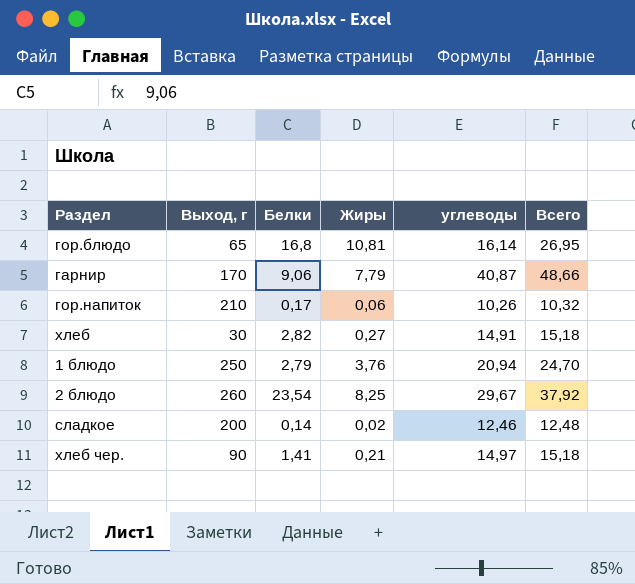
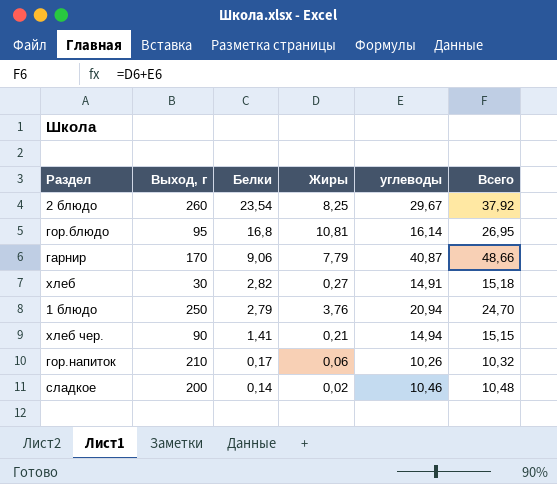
row order: none -> Белки descending
гор.блюдо | Выход, г: 65 -> 95
хлеб чер. | углеводы: 14,97 -> 14,94
хлеб чер. | Всего: 15,18 -> 15,15
сладкое | углеводы: 12,46 -> 10,46
сладкое | Всего: 12,48 -> 10,48

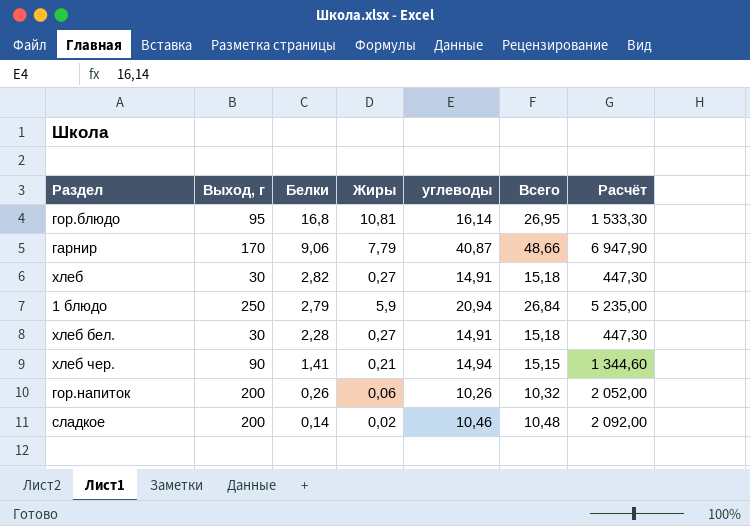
column Расчёт | formula: none -> [Выход, г] * [углеводы]
row 2 блюдо: 260 | 23,54 | 8,25 | 29,67 | 37,92 -> none
1 блюдо | Жиры: 3,76 -> 5,9
1 блюдо | Всего: 24,70 -> 26,84
row хлеб бел.: none -> 30 | 2,28 | 0,27 | 14,91 | 15,18 | 447,30
гор.напиток | Выход, г: 210 -> 200
гор.напиток | Белки: 0,17 -> 0,26

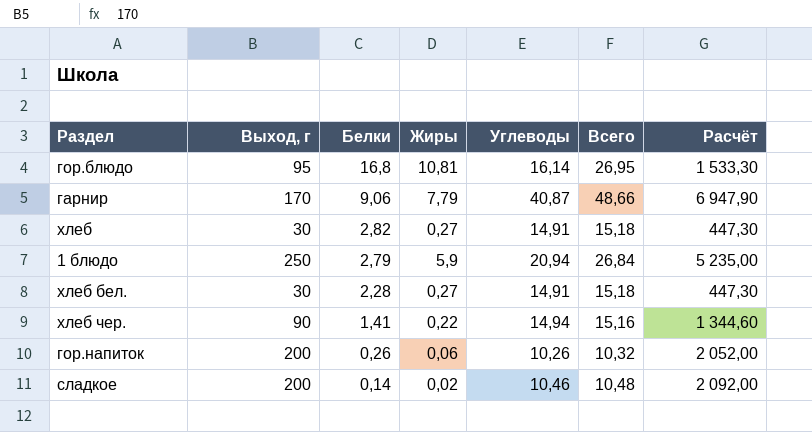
column name: углеводы -> Углеводы
хлеб чер. | Жиры: 0,21 -> 0,22
хлеб чер. | Всего: 15,15 -> 15,16

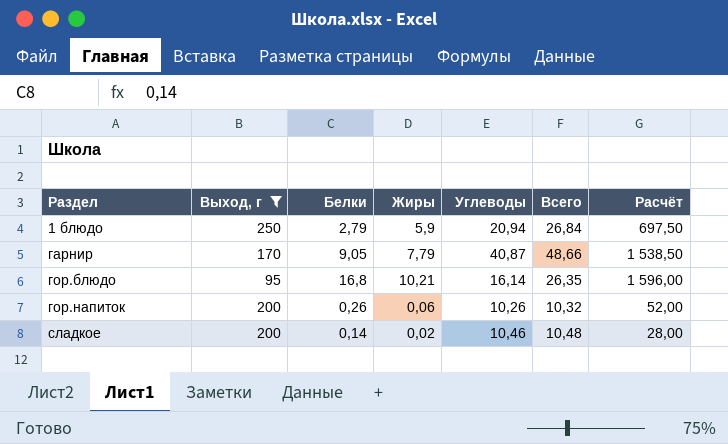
filter: none -> Выход, г >= 95
row order: Белки descending -> Раздел ascending
column Расчёт | formula: [Выход, г] * [Углеводы] -> [Выход, г] * [Белки]
гарнир | Белки: 9,06 -> 9,05
гор.блюдо | Жиры: 10,81 -> 10,21
гор.блюдо | Всего: 26,95 -> 26,35

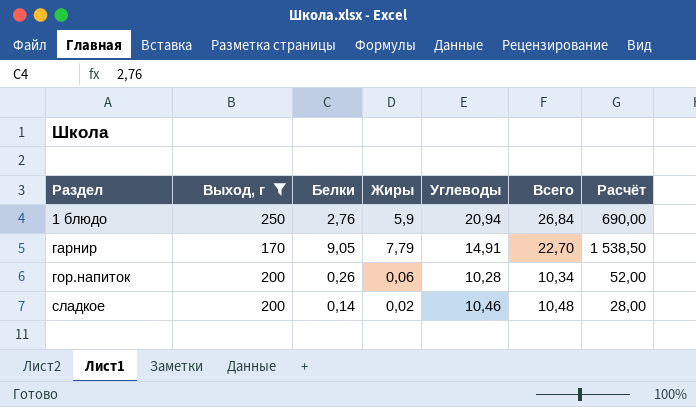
row гор.блюдо: 95 | 16,8 | 10,21 | 16,14 | 26,35 | 1 596,00 -> none
1 блюдо | Белки: 2,79 -> 2,76
1 блюдо | Расчёт: 697,50 -> 690,00
гарнир | Углеводы: 40,87 -> 14,91
гарнир | Всего: 48,66 -> 22,70
гор.напиток | Углеводы: 10,26 -> 10,28
гор.напиток | Всего: 10,32 -> 10,34

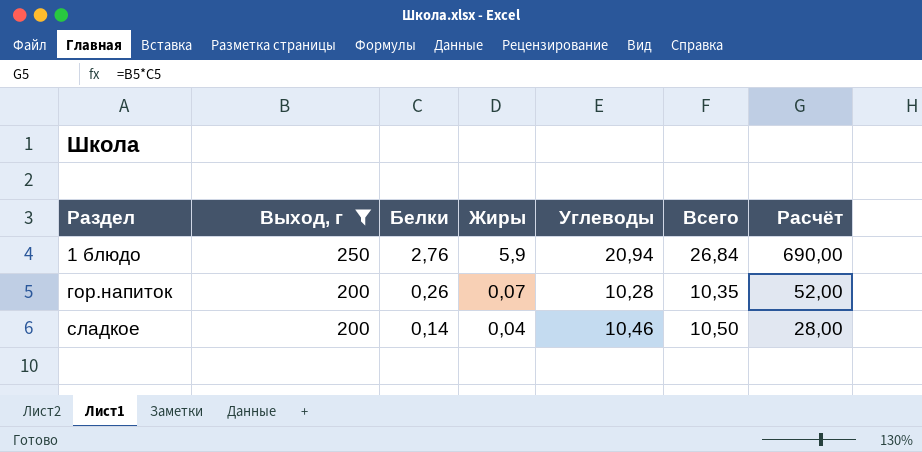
row гарнир: 170 | 9,05 | 7,79 | 14,91 | 22,70 | 1 538,50 -> none
гор.напиток | Жиры: 0,06 -> 0,07
гор.напиток | Всего: 10,34 -> 10,35
сладкое | Жиры: 0,02 -> 0,04
сладкое | Всего: 10,48 -> 10,50

